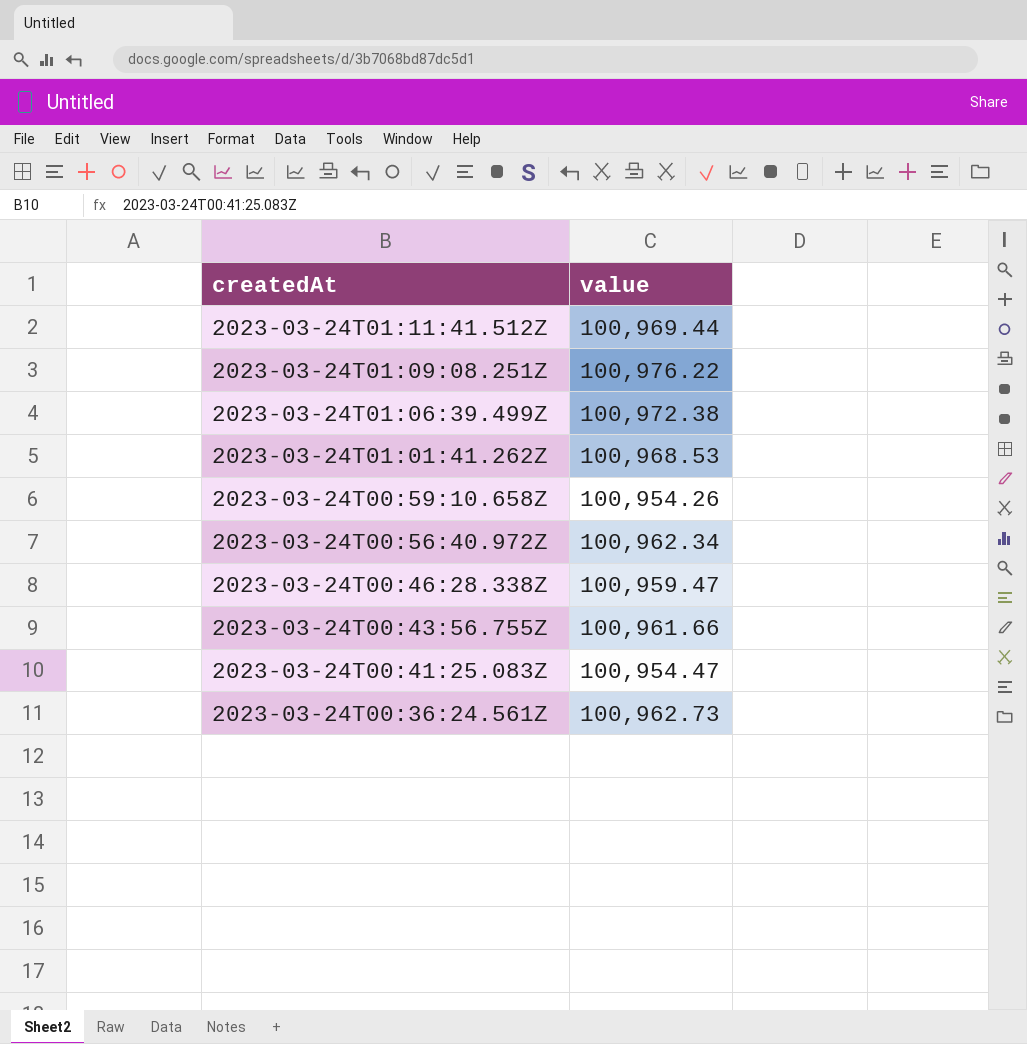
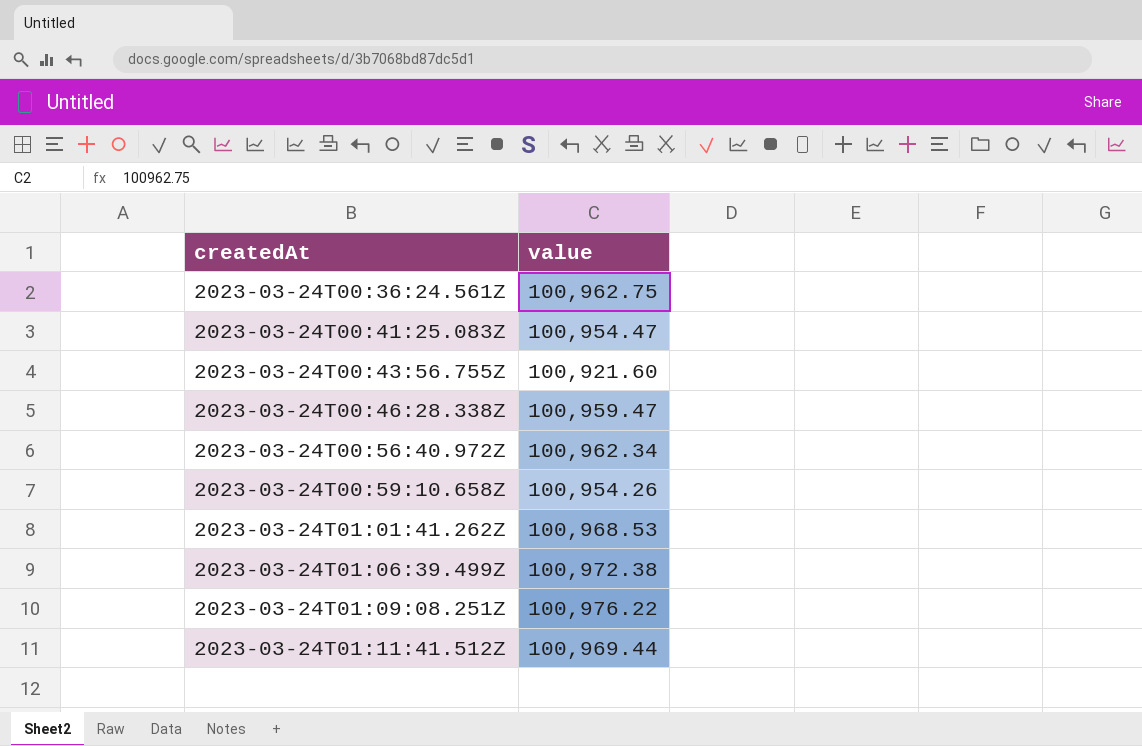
row order: createdAt descending -> createdAt ascending
2023-03-24T00:36:24.561Z | value: 100,962.73 -> 100,962.75
2023-03-24T00:43:56.755Z | value: 100,961.66 -> 100,921.60

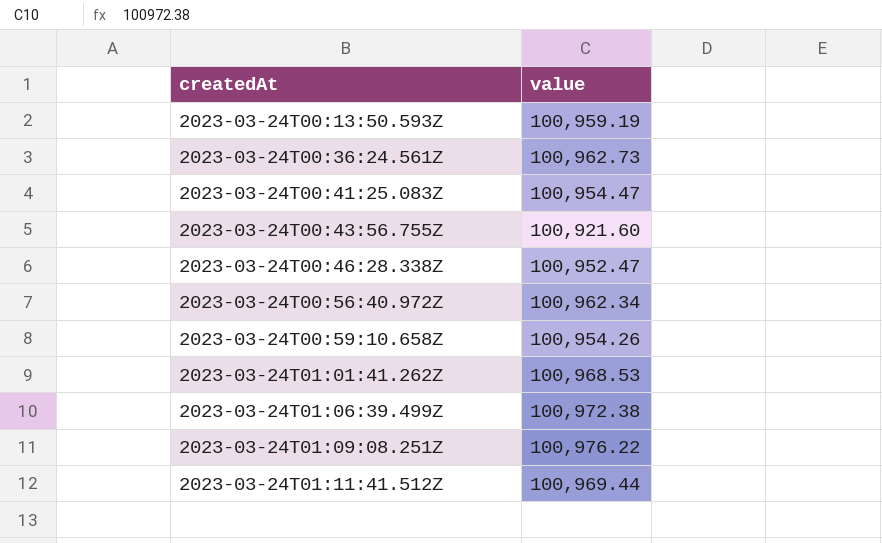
row 2023-03-24T00:13:50.593Z: none -> 100,959.19
2023-03-24T00:36:24.561Z | value: 100,962.75 -> 100,962.73
2023-03-24T00:46:28.338Z | value: 100,959.47 -> 100,952.47

